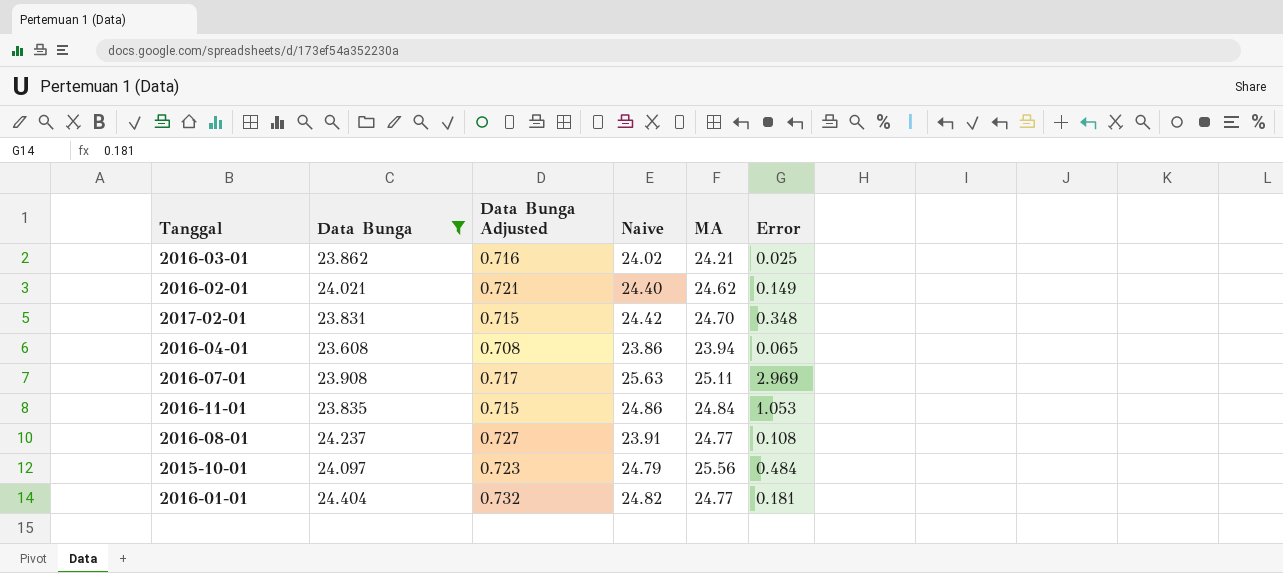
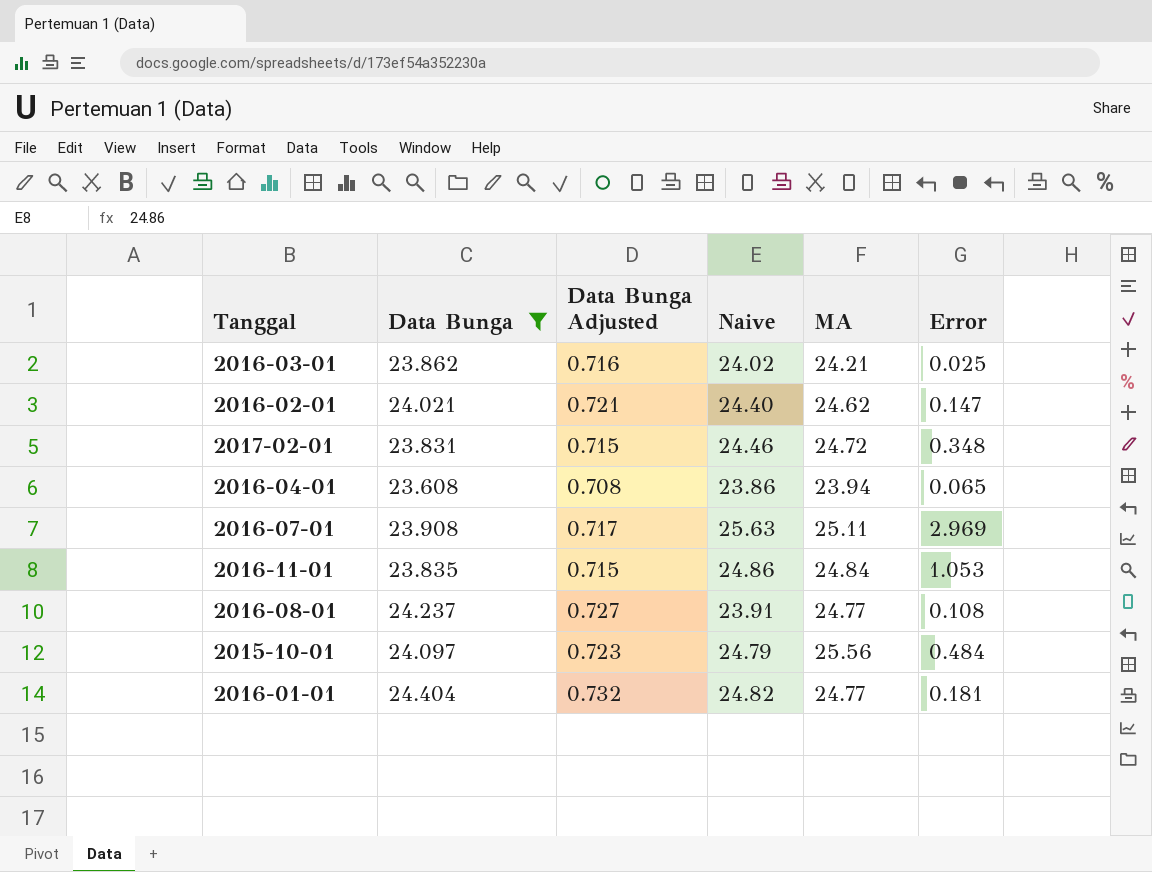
2016-02-01 | Error: 0.149 -> 0.147
2017-02-01 | Naive: 24.42 -> 24.46
2017-02-01 | MA: 24.70 -> 24.72

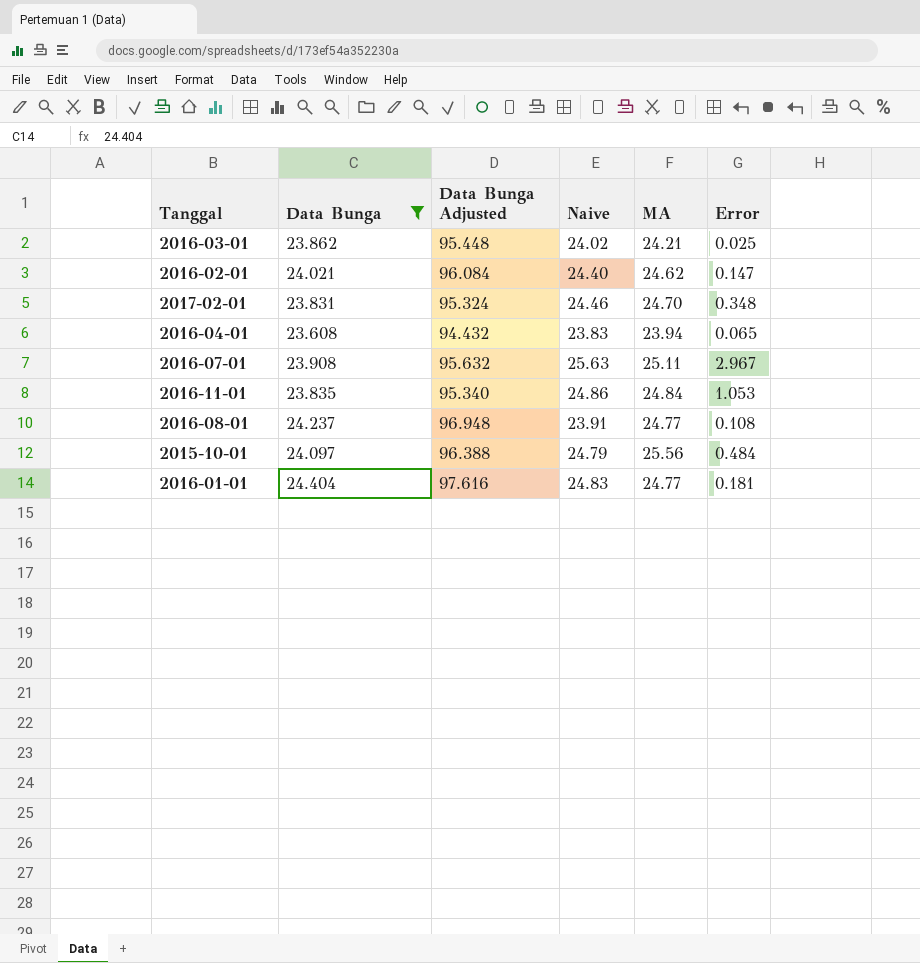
column Data Bunga Adjusted | formula: [Data Bunga] * 0.03 -> [Data Bunga] * 4
2017-02-01 | MA: 24.72 -> 24.70
2016-04-01 | Naive: 23.86 -> 23.83
2016-07-01 | Error: 2.969 -> 2.967
2016-01-01 | Naive: 24.82 -> 24.83

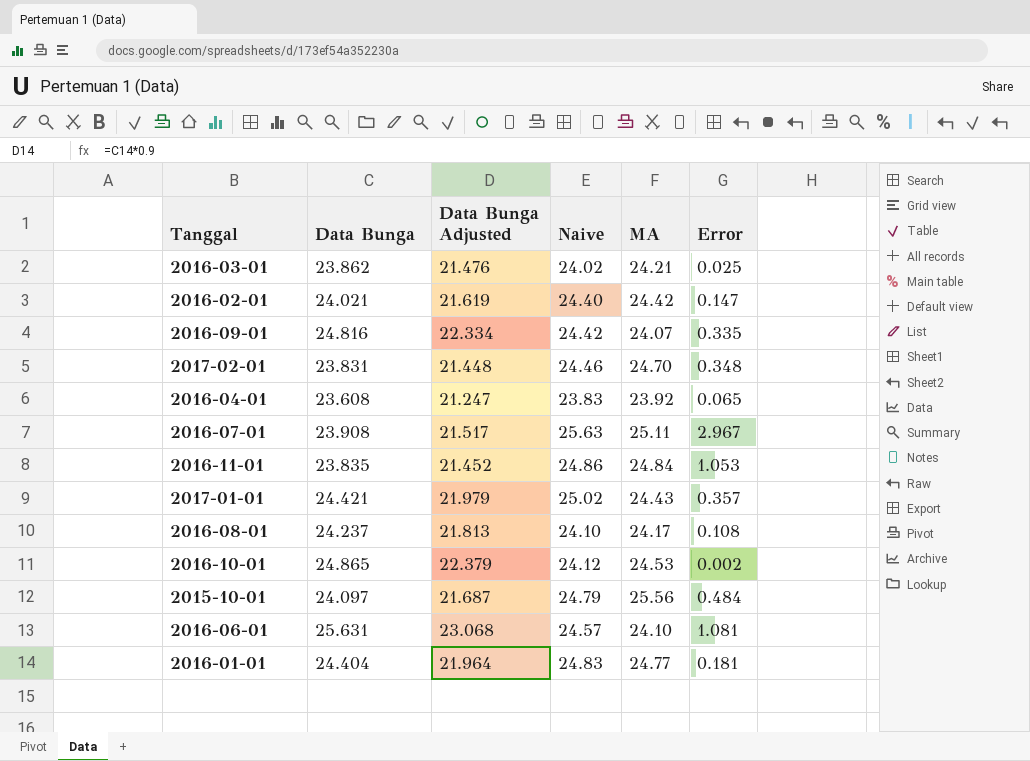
filter: Data Bunga <= 24.404 -> none
column Data Bunga Adjusted | formula: [Data Bunga] * 4 -> [Data Bunga] * 0.9
2016-02-01 | MA: 24.62 -> 24.42
2016-04-01 | MA: 23.94 -> 23.92
2016-08-01 | Naive: 23.91 -> 24.10
2016-08-01 | MA: 24.77 -> 24.17

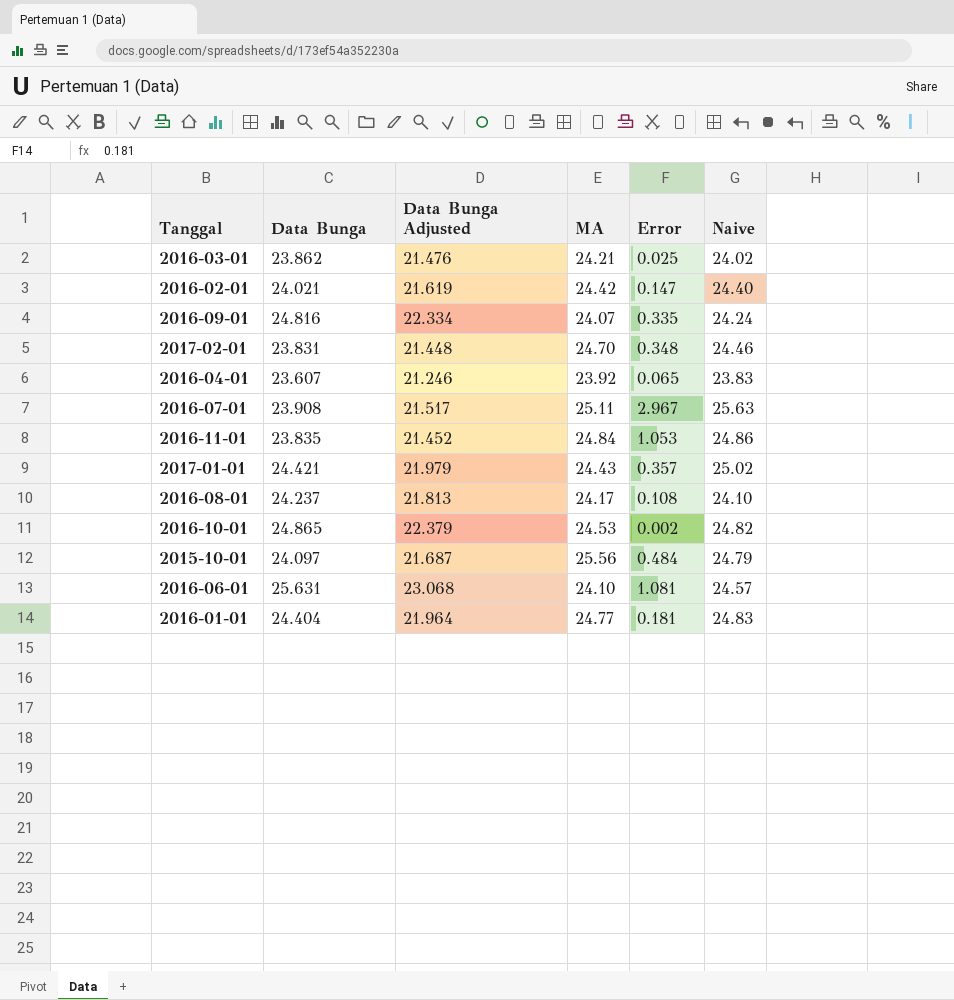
column Naive | position: 4 -> 6
2016-09-01 | Naive: 24.42 -> 24.24
2016-04-01 | Data Bunga: 23.608 -> 23.607
2016-04-01 | Data Bunga Adjusted: 21.247 -> 21.246
2016-10-01 | Naive: 24.12 -> 24.82

